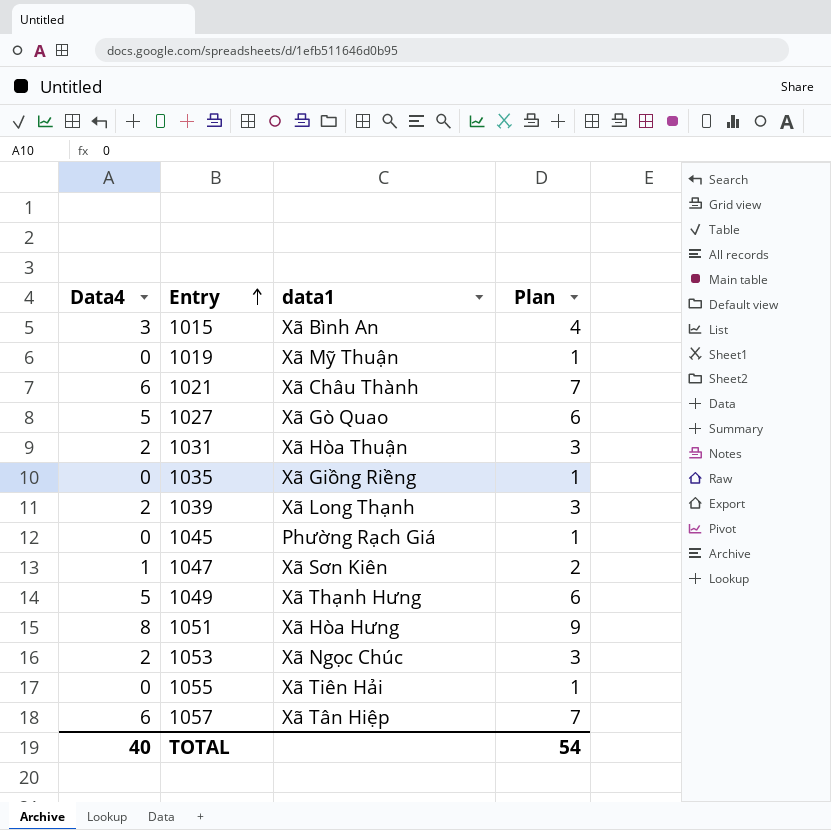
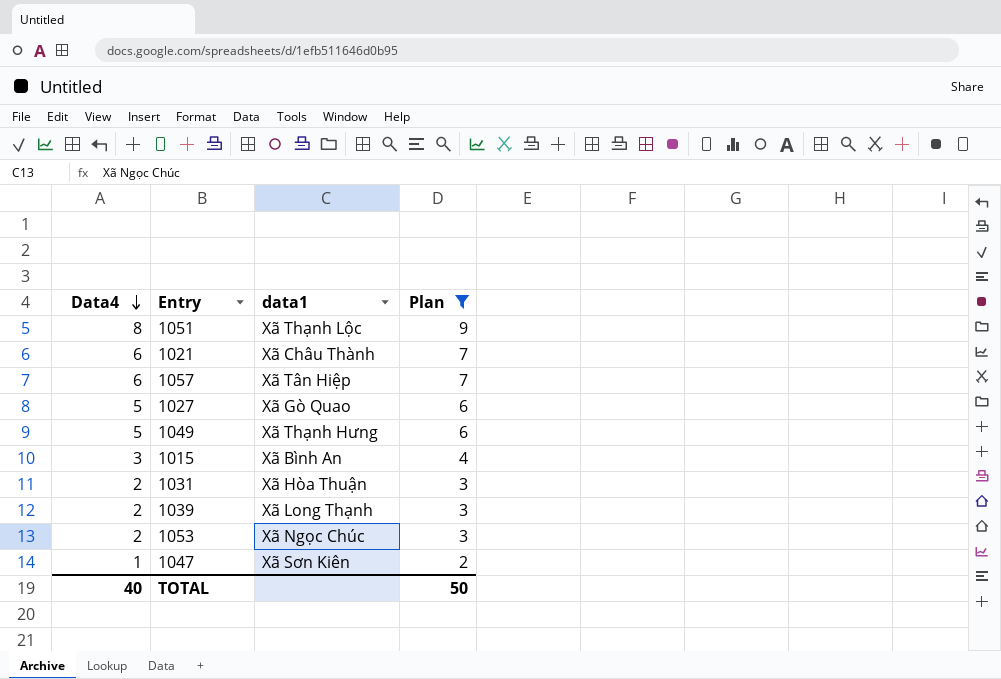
filter: none -> Plan != 1
row order: Entry ascending -> Data4 descending
1051 | data1: Xã Hòa Hưng -> Xã Thạnh Lộc
TOTAL | Plan: 54 -> 50

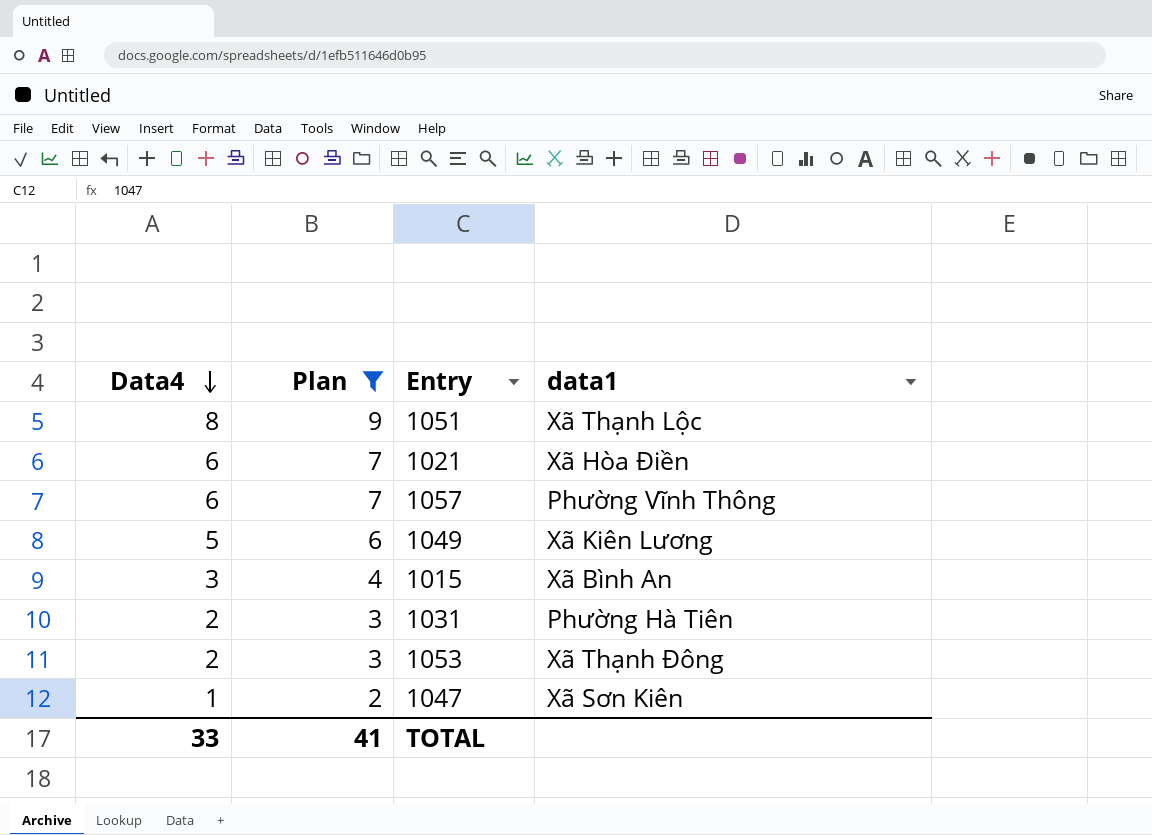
column Plan | position: 4 -> 2
row 1027: 5 | Xã Gò Quao | 6 -> none
row 1039: 2 | Xã Long Thạnh | 3 -> none
1021 | data1: Xã Châu Thành -> Xã Hòa Điền
1057 | data1: Xã Tân Hiệp -> Phường Vĩnh Thông
1049 | data1: Xã Thạnh Hưng -> Xã Kiên Lương
1031 | data1: Xã Hòa Thuận -> Phường Hà Tiên
1053 | data1: Xã Ngọc Chúc -> Xã Thạnh Đông
TOTAL | Data4: 40 -> 33
TOTAL | Plan: 50 -> 41

